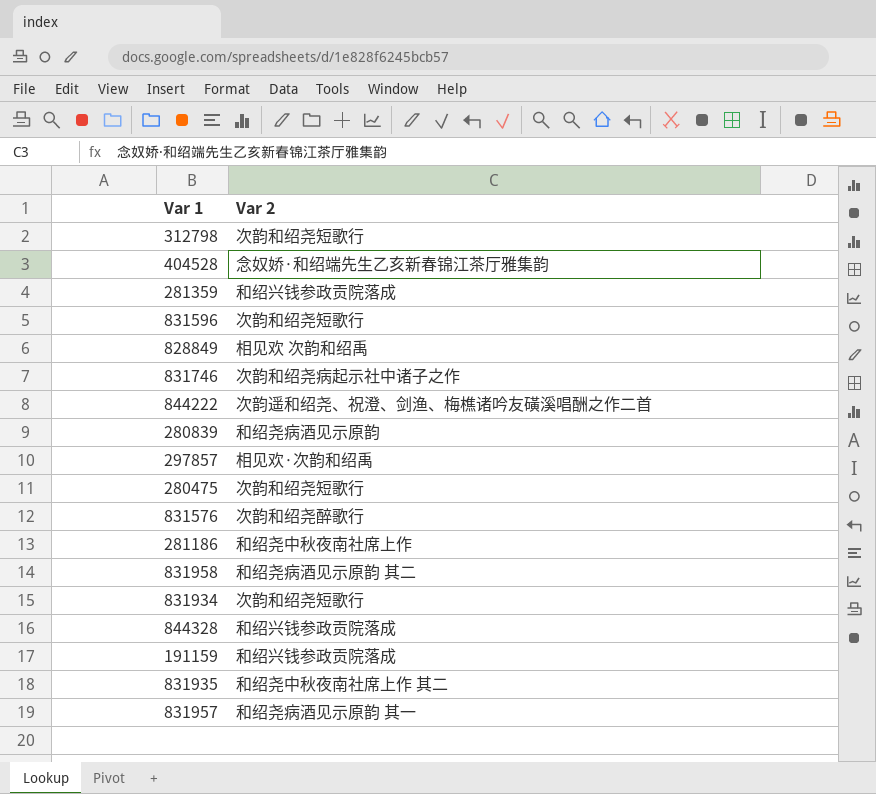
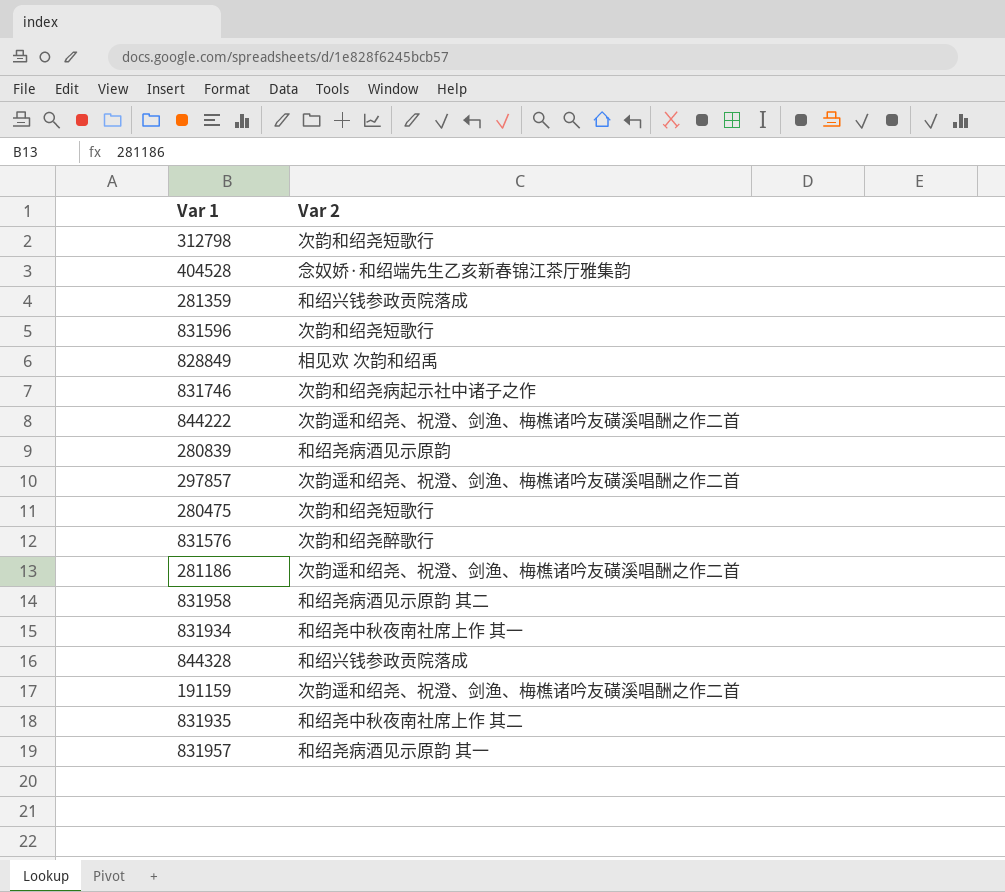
297857 | Var 2: 相见欢·次韵和绍禹 -> 次韵遥和绍尧、祝澄、剑渔、梅樵诸吟友磺溪唱酬之作二首
281186 | Var 2: 和绍尧中秋夜南社席上作 -> 次韵遥和绍尧、祝澄、剑渔、梅樵诸吟友磺溪唱酬之作二首
831934 | Var 2: 次韵和绍尧短歌行 -> 和绍尧中秋夜南社席上作 其一
191159 | Var 2: 和绍兴钱参政贡院落成 -> 次韵遥和绍尧、祝澄、剑渔、梅樵诸吟友磺溪唱酬之作二首

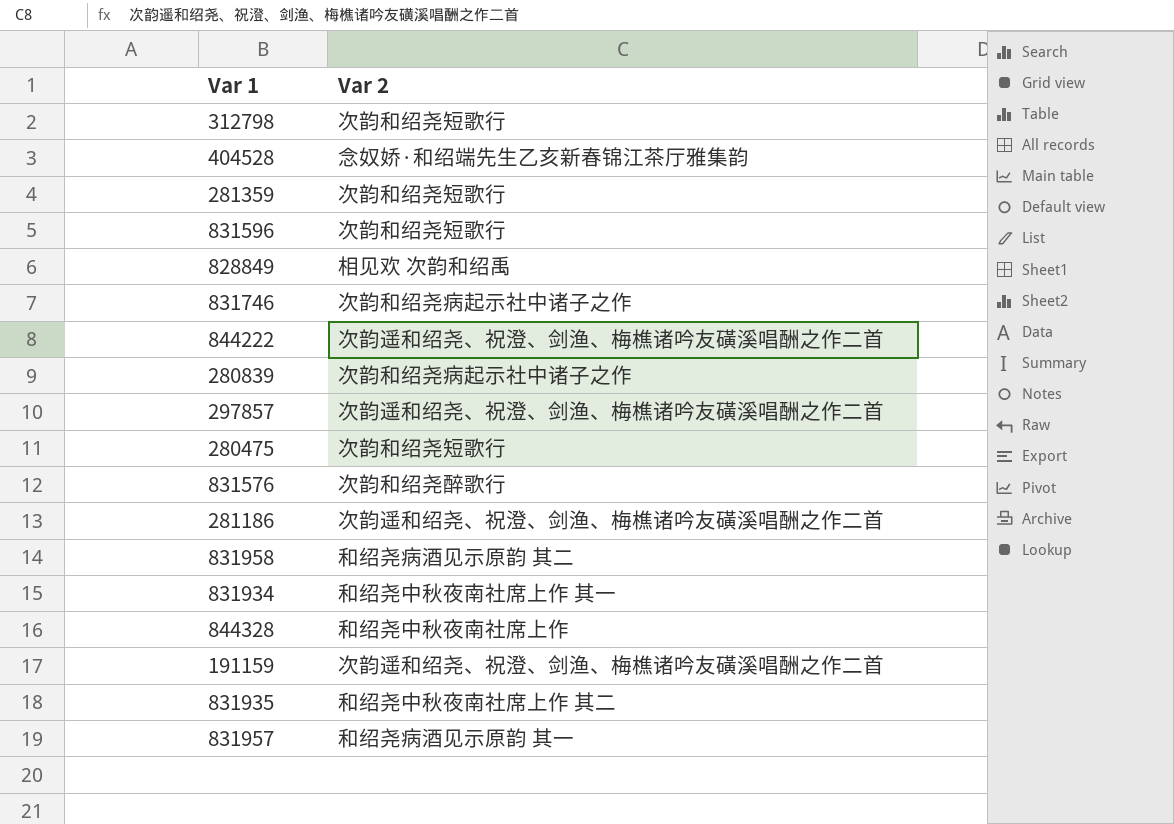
281359 | Var 2: 和绍兴钱参政贡院落成 -> 次韵和绍尧短歌行
280839 | Var 2: 和绍尧病酒见示原韵 -> 次韵和绍尧病起示社中诸子之作
844328 | Var 2: 和绍兴钱参政贡院落成 -> 和绍尧中秋夜南社席上作

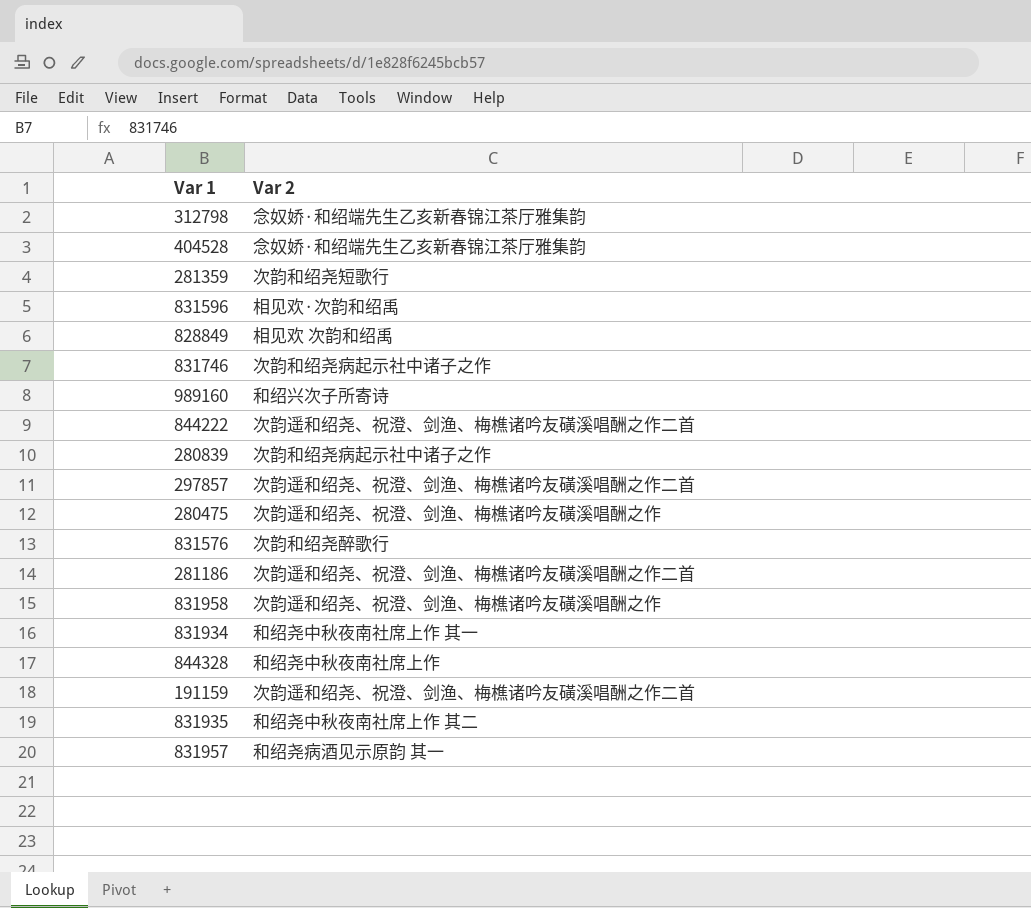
312798 | Var 2: 次韵和绍尧短歌行 -> 念奴娇·和绍端先生乙亥新春锦江茶厅雅集韵
831596 | Var 2: 次韵和绍尧短歌行 -> 相见欢·次韵和绍禹
row 989160: none -> 和绍兴次子所寄诗
280475 | Var 2: 次韵和绍尧短歌行 -> 次韵遥和绍尧、祝澄、剑渔、梅樵诸吟友磺溪唱酬之作
831958 | Var 2: 和绍尧病酒见示原韵 其二 -> 次韵遥和绍尧、祝澄、剑渔、梅樵诸吟友磺溪唱酬之作

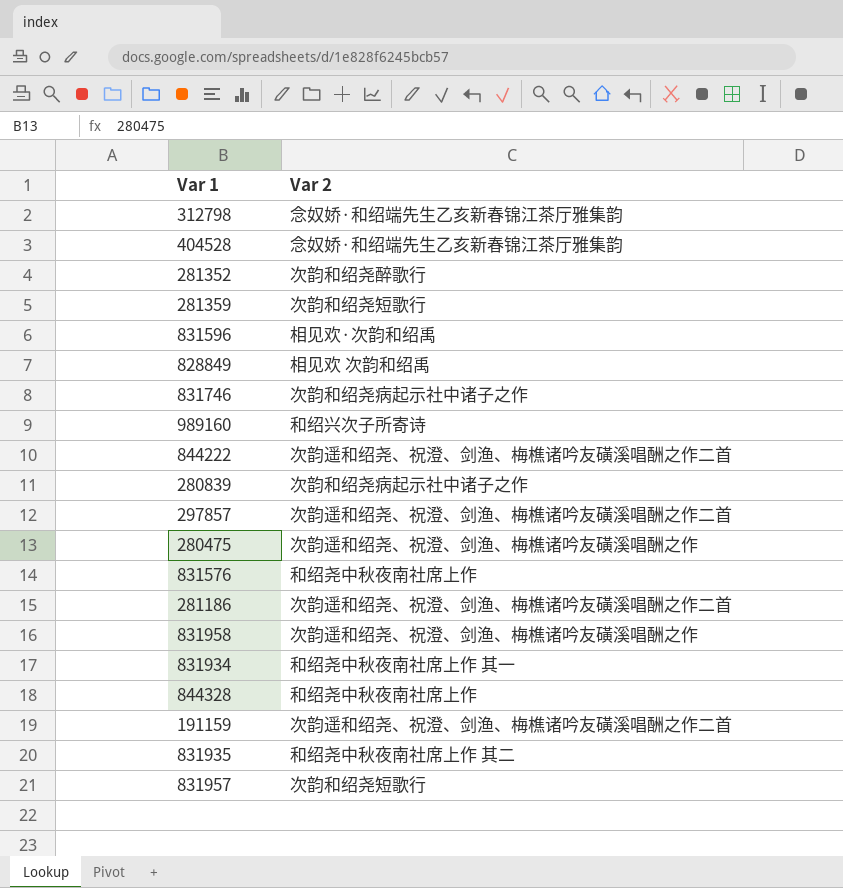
row 281352: none -> 次韵和绍尧醉歌行
831576 | Var 2: 次韵和绍尧醉歌行 -> 和绍尧中秋夜南社席上作
831957 | Var 2: 和绍尧病酒见示原韵 其一 -> 次韵和绍尧短歌行

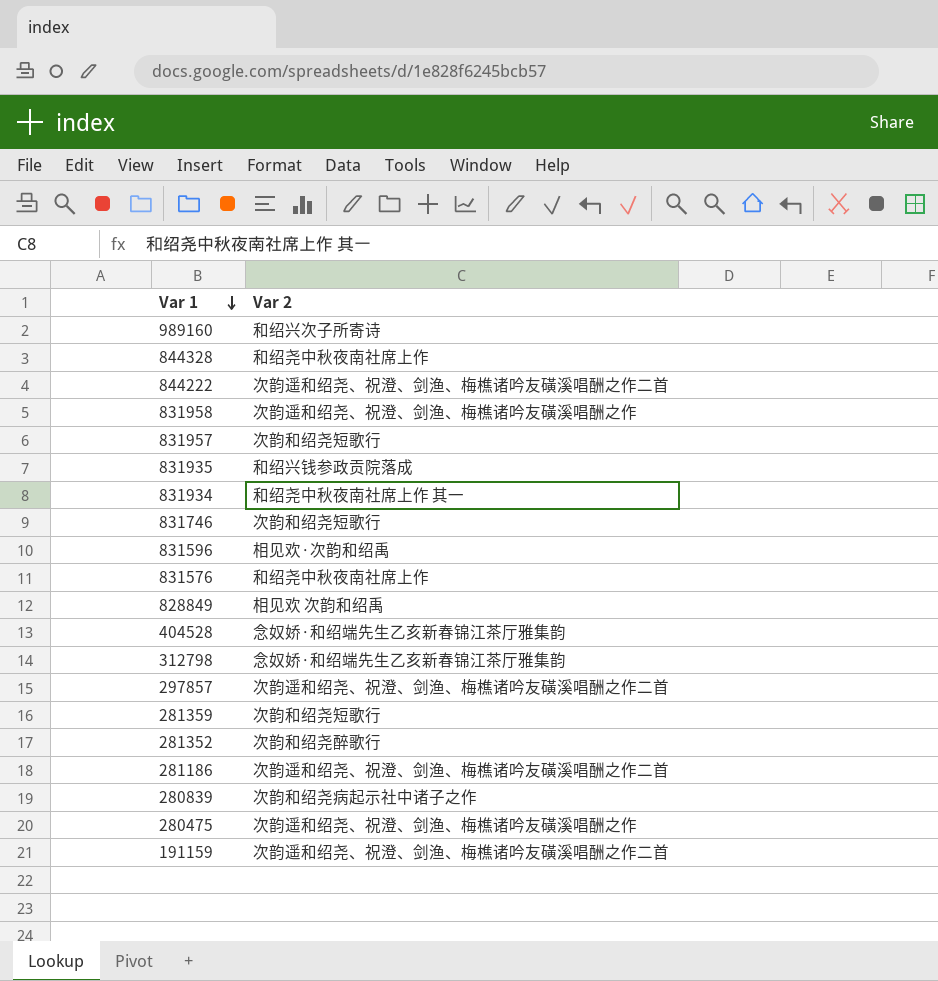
row order: none -> Var 1 descending
831935 | Var 2: 和绍尧中秋夜南社席上作 其二 -> 和绍兴钱参政贡院落成
831746 | Var 2: 次韵和绍尧病起示社中诸子之作 -> 次韵和绍尧短歌行

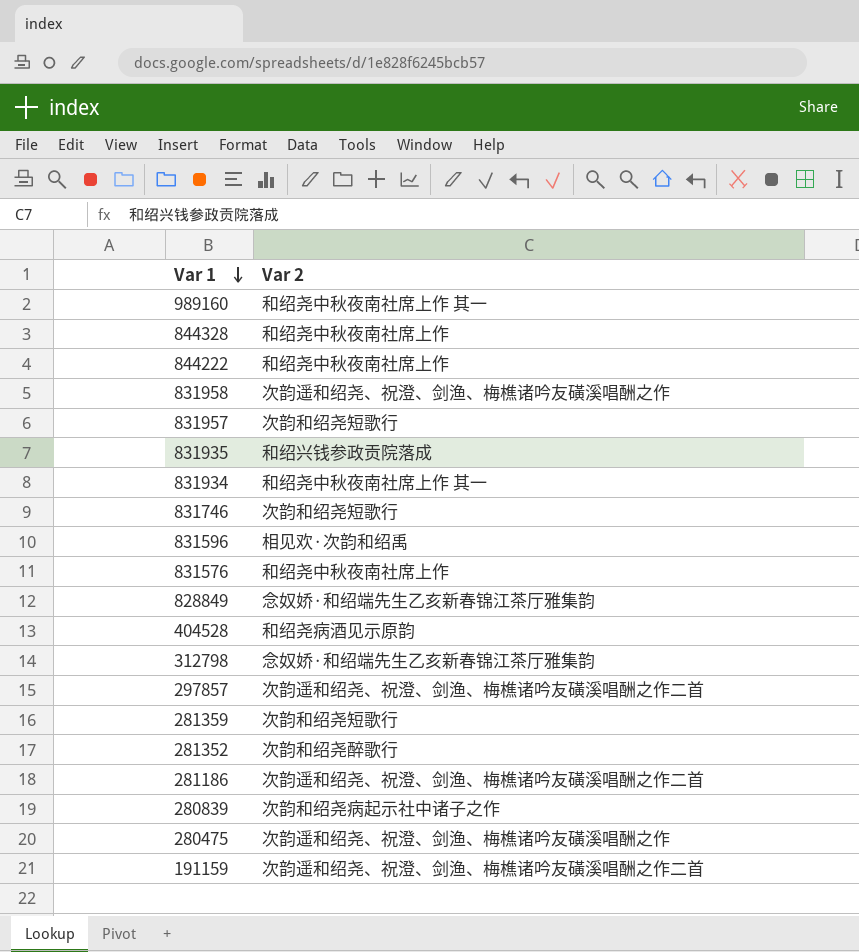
989160 | Var 2: 和绍兴次子所寄诗 -> 和绍尧中秋夜南社席上作 其一
844222 | Var 2: 次韵遥和绍尧、祝澄、剑渔、梅樵诸吟友磺溪唱酬之作二首 -> 和绍尧中秋夜南社席上作
828849 | Var 2: 相见欢 次韵和绍禹 -> 念奴娇·和绍端先生乙亥新春锦江茶厅雅集韵
404528 | Var 2: 念奴娇·和绍端先生乙亥新春锦江茶厅雅集韵 -> 和绍尧病酒见示原韵

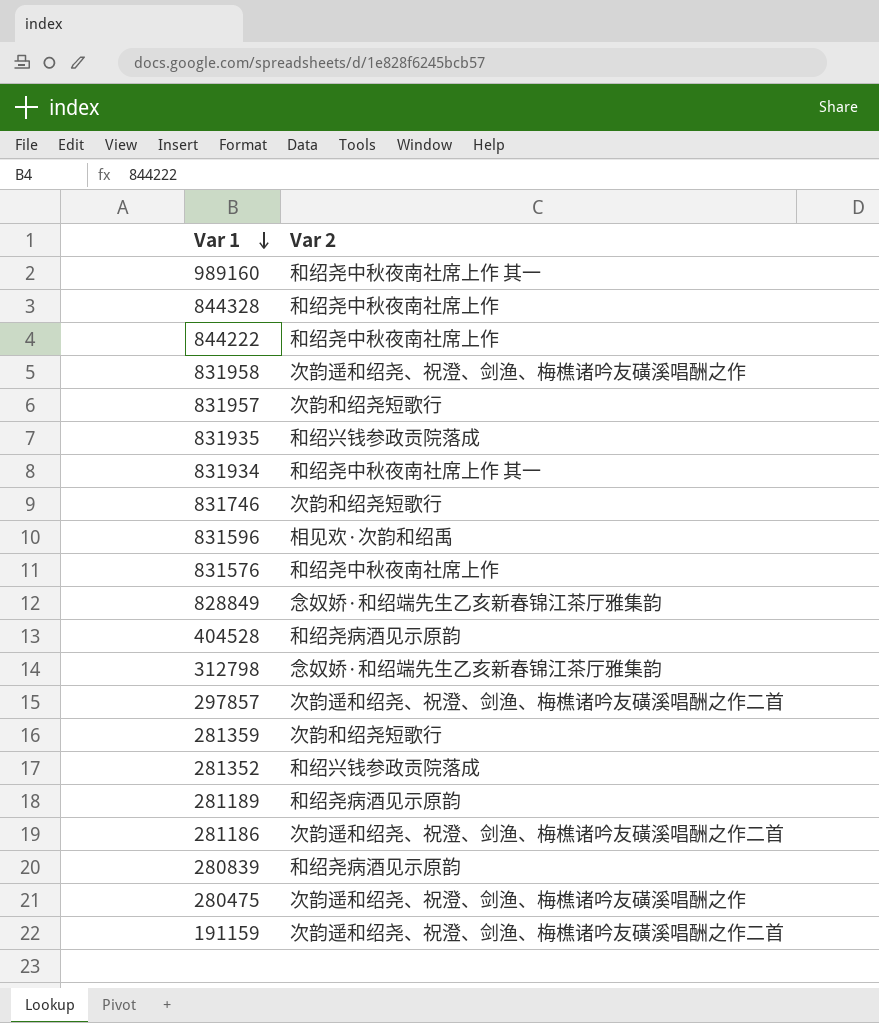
281352 | Var 2: 次韵和绍尧醉歌行 -> 和绍兴钱参政贡院落成
row 281189: none -> 和绍尧病酒见示原韵
280839 | Var 2: 次韵和绍尧病起示社中诸子之作 -> 和绍尧病酒见示原韵

